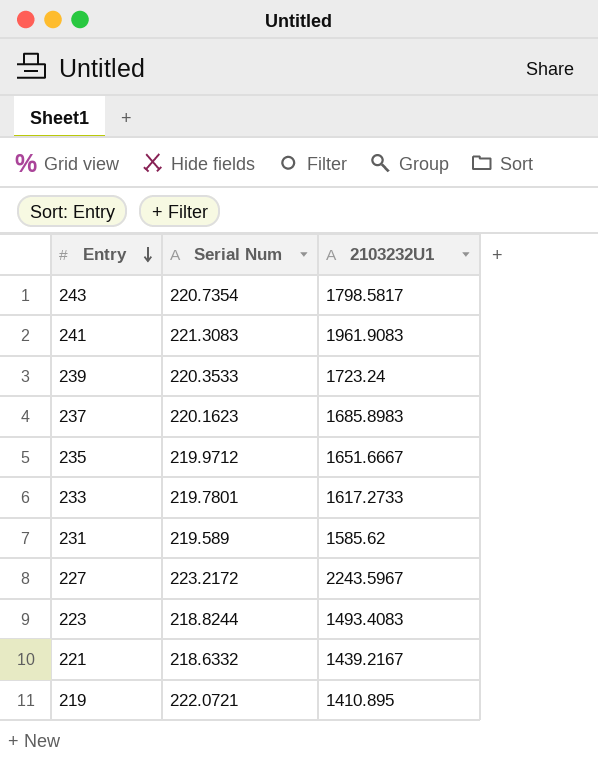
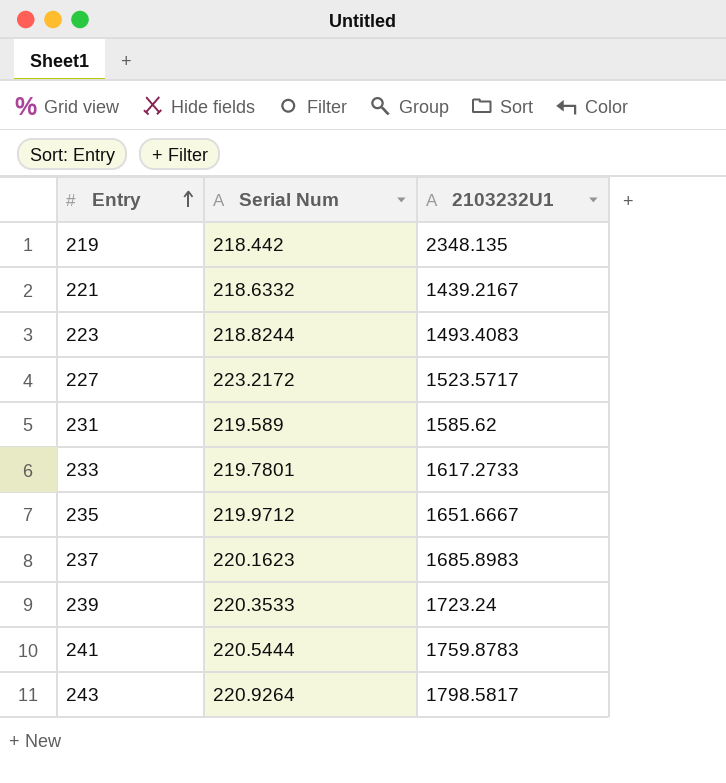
row order: Entry descending -> Entry ascending
219 | Serial Num: 222.0721 -> 218.442
219 | 2103232U1: 1410.895 -> 2348.135
227 | 2103232U1: 2243.5967 -> 1523.5717
241 | Serial Num: 221.3083 -> 220.5444
241 | 2103232U1: 1961.9083 -> 1759.8783
243 | Serial Num: 220.7354 -> 220.9264

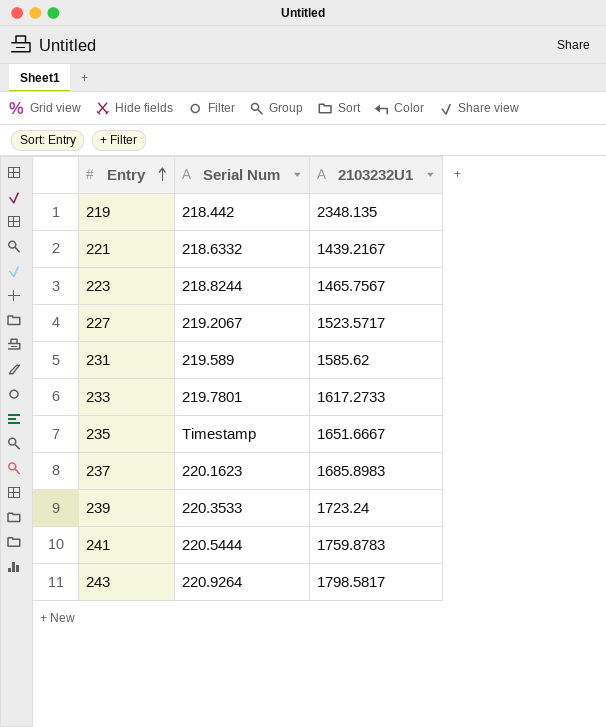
223 | 2103232U1: 1493.4083 -> 1465.7567
227 | Serial Num: 223.2172 -> 219.2067
235 | Serial Num: 219.9712 -> Timestamp

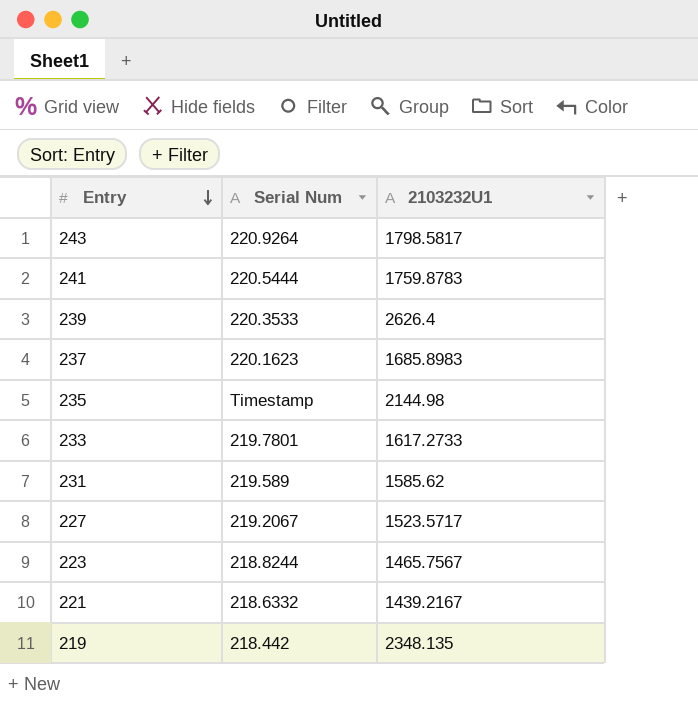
row order: Entry ascending -> Entry descending
239 | 2103232U1: 1723.24 -> 2626.4
235 | 2103232U1: 1651.6667 -> 2144.98

